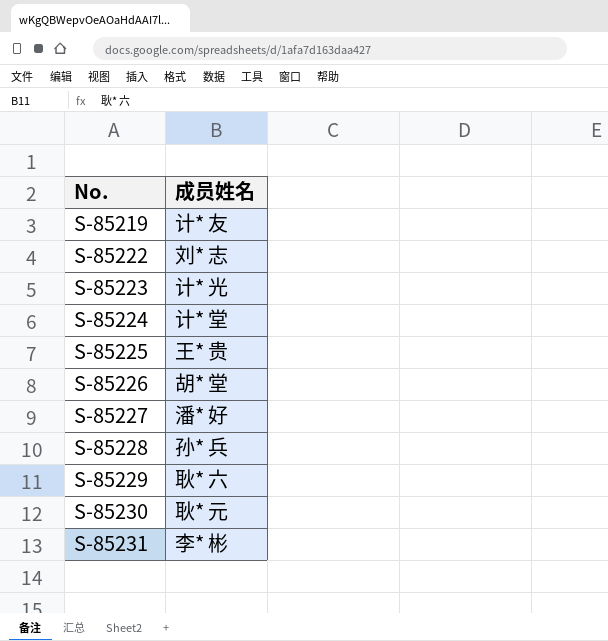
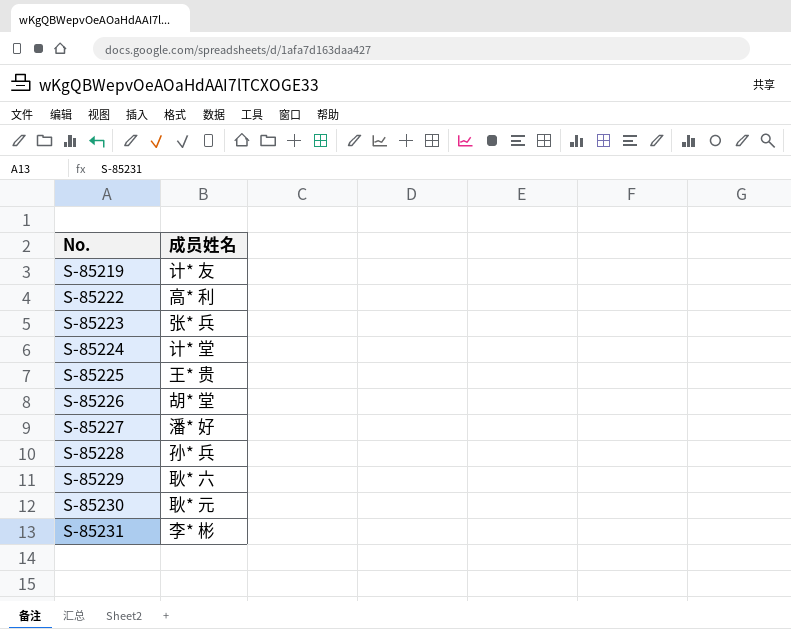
S-85222 | 成员姓名: 刘* 志 -> 高* 利
S-85223 | 成员姓名: 计* 光 -> 张* 兵

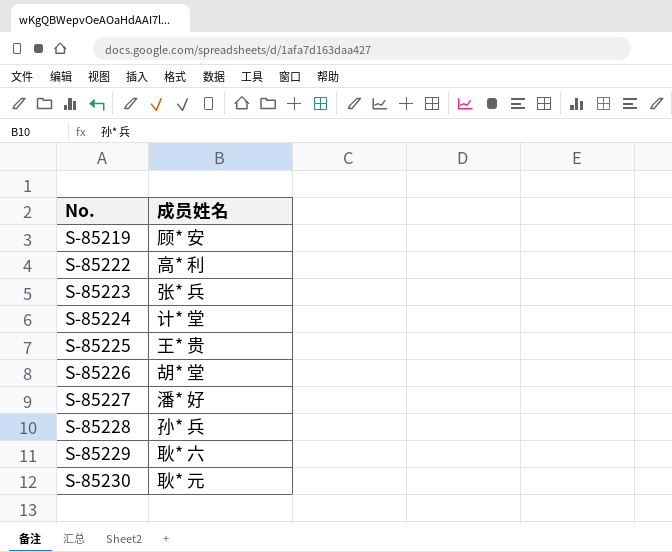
row S-85231: 李* 彬 -> none
S-85219 | 成员姓名: 计* 友 -> 顾* 安

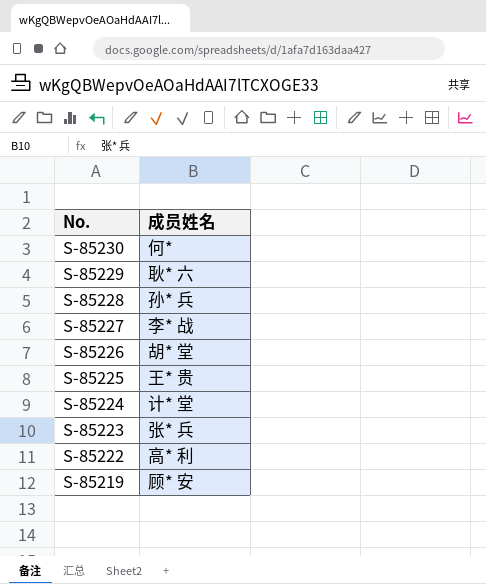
row order: No. ascending -> No. descending
S-85230 | 成员姓名: 耿* 元 -> 何*
S-85227 | 成员姓名: 潘* 好 -> 李* 战

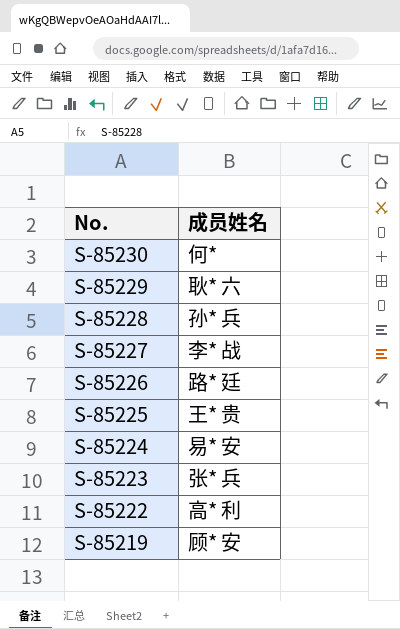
S-85226 | 成员姓名: 胡* 堂 -> 路* 廷
S-85224 | 成员姓名: 计* 堂 -> 易* 安

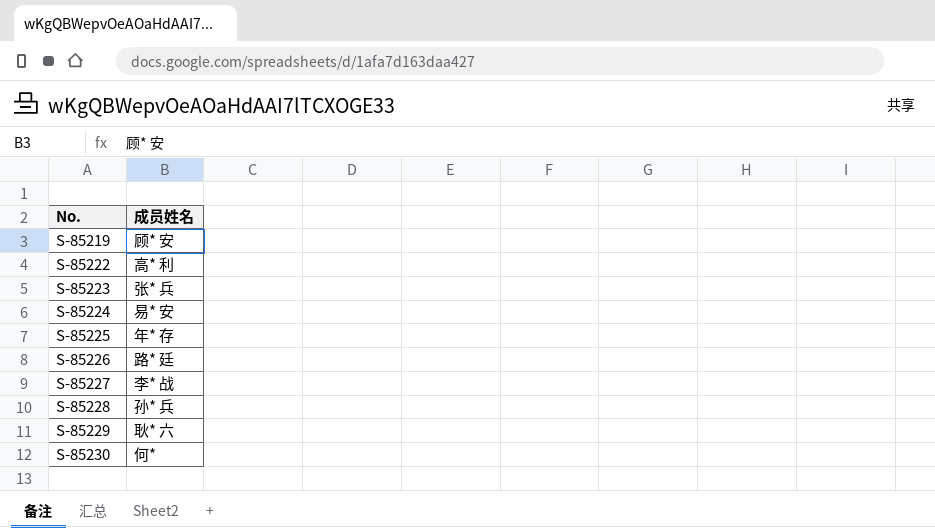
row order: No. descending -> No. ascending
S-85225 | 成员姓名: 王* 贵 -> 年* 存

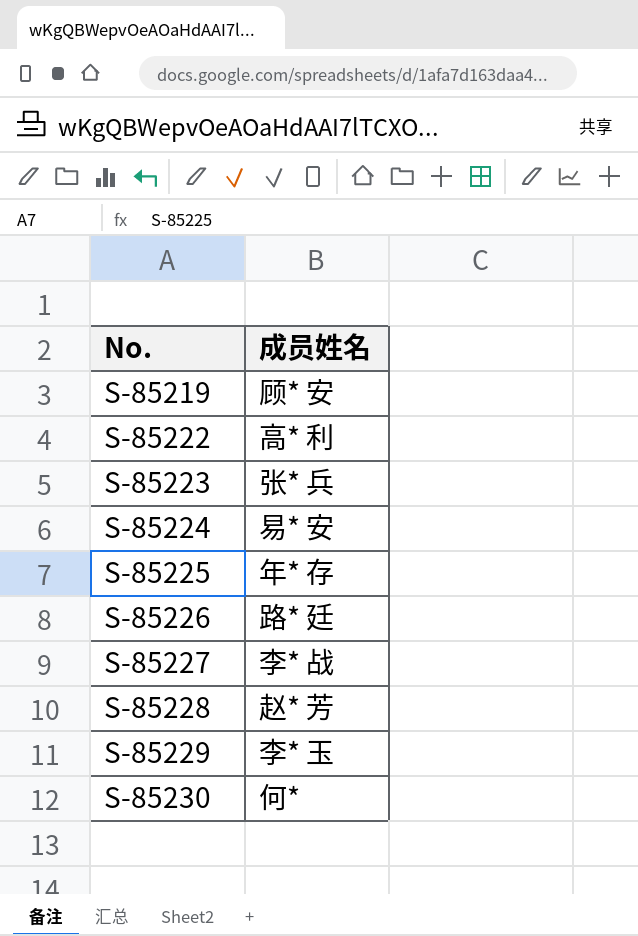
S-85228 | 成员姓名: 孙* 兵 -> 赵* 芳
S-85229 | 成员姓名: 耿* 六 -> 李* 玉

